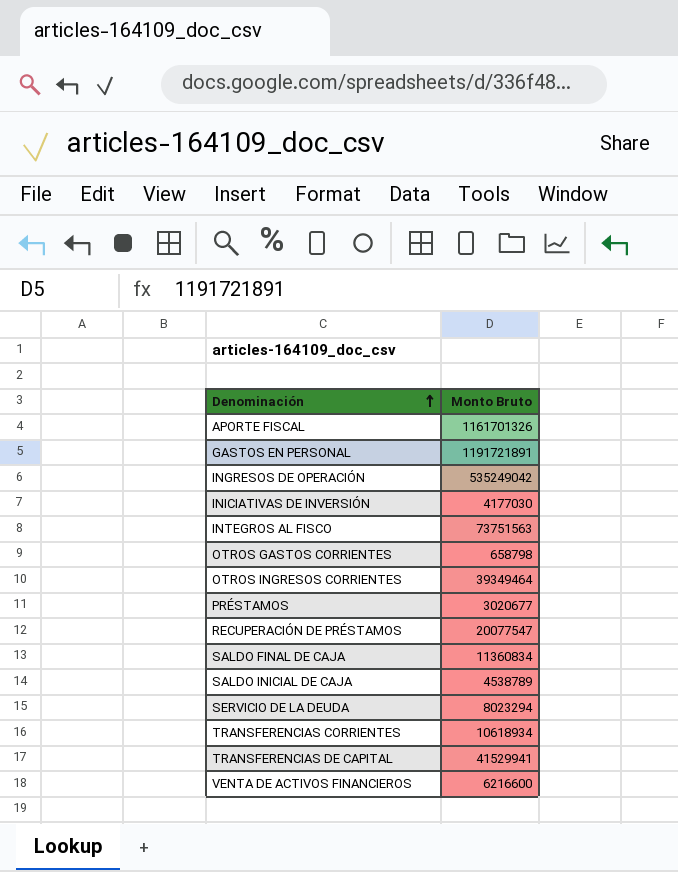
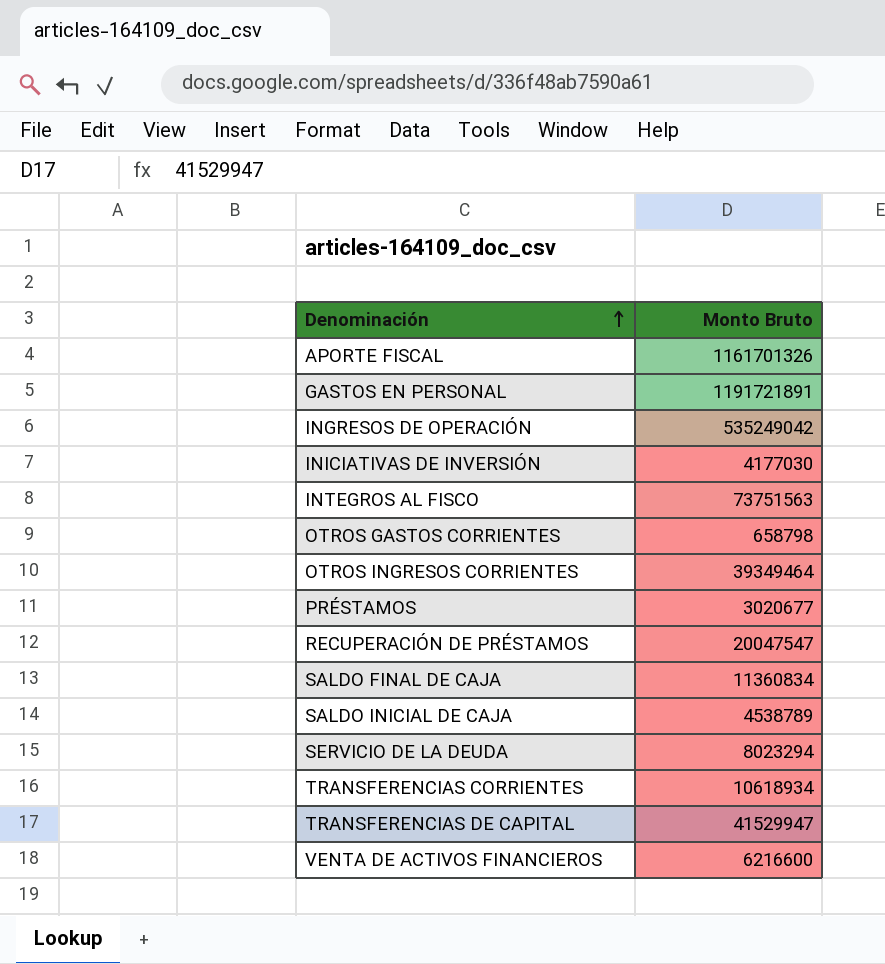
RECUPERACIÓN DE PRÉSTAMOS | Monto Bruto: 20077547 -> 20047547
TRANSFERENCIAS DE CAPITAL | Monto Bruto: 41529941 -> 41529947

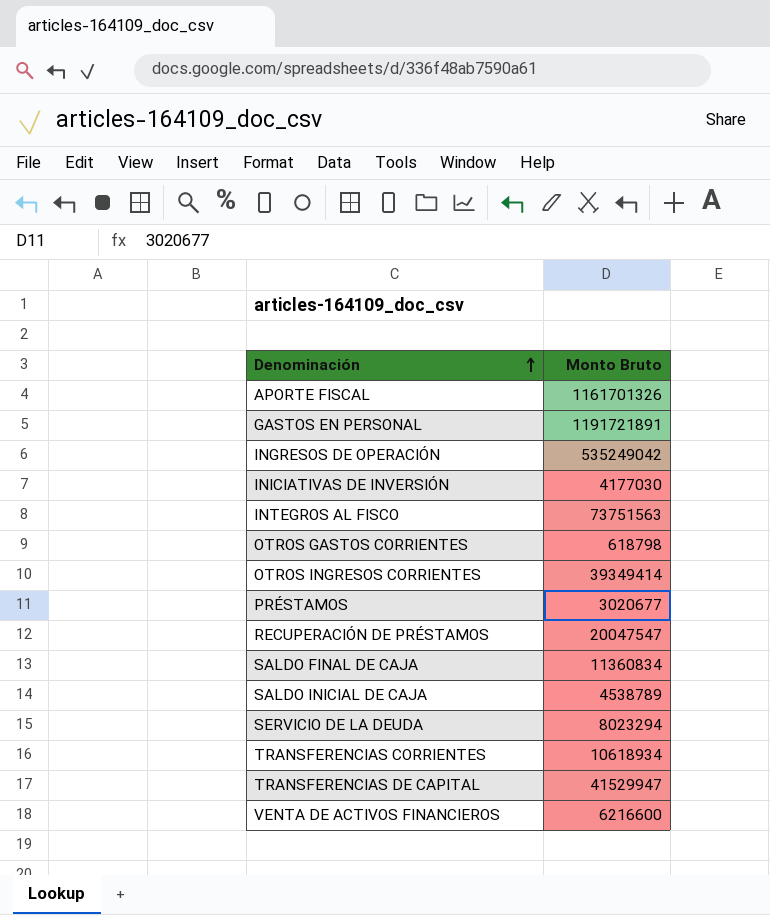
OTROS GASTOS CORRIENTES | Monto Bruto: 658798 -> 618798
OTROS INGRESOS CORRIENTES | Monto Bruto: 39349464 -> 39349414

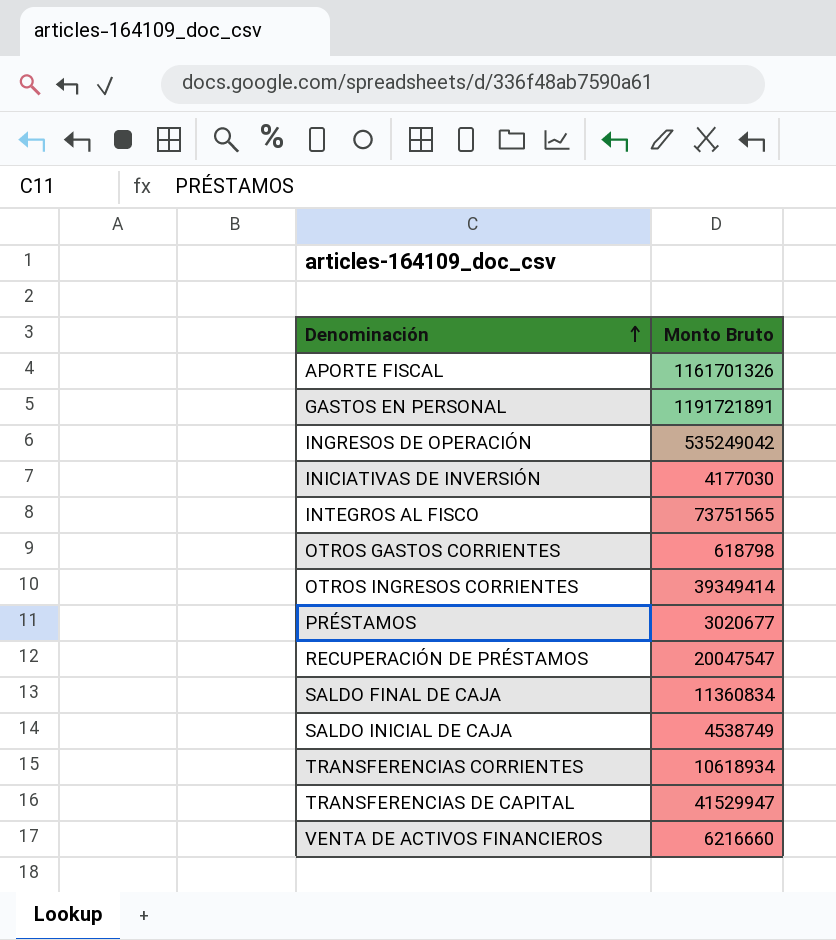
row SERVICIO DE LA DEUDA: 8023294 -> none
INTEGROS AL FISCO | Monto Bruto: 73751563 -> 73751565
SALDO INICIAL DE CAJA | Monto Bruto: 4538789 -> 4538749
VENTA DE ACTIVOS FINANCIEROS | Monto Bruto: 6216600 -> 6216660

